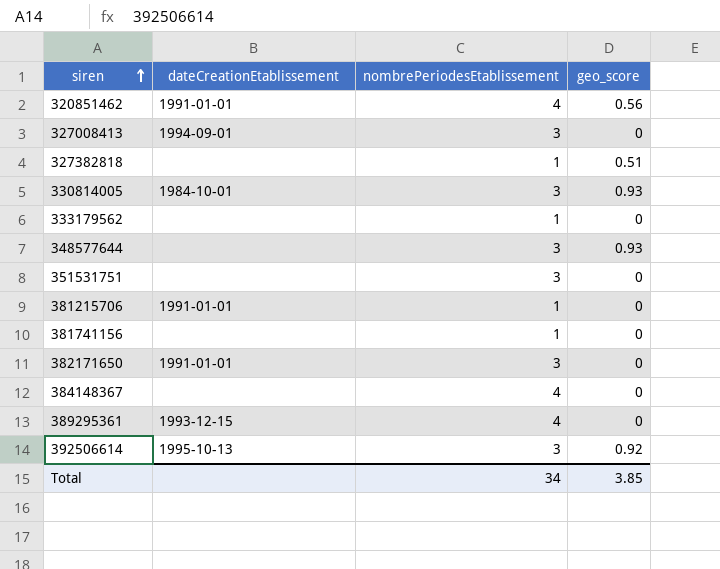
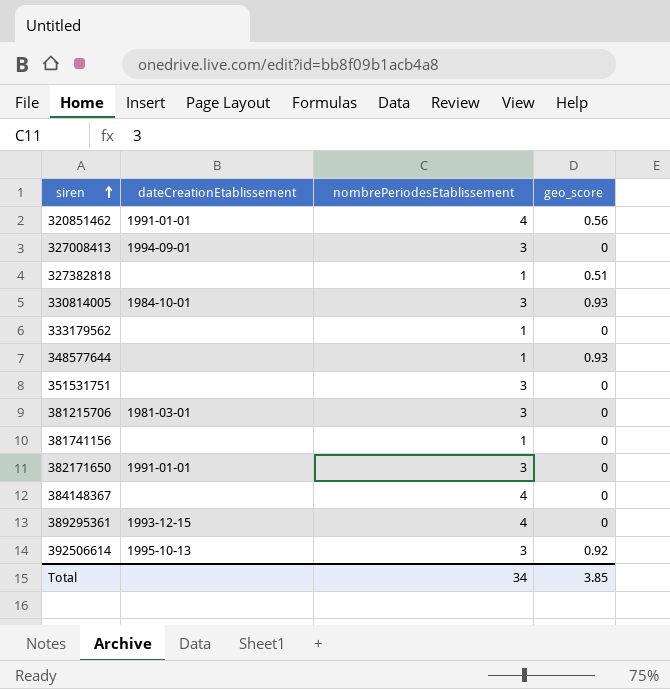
348577644 | nombrePeriodesEtablissement: 3 -> 1
381215706 | dateCreationEtablissement: 1991-01-01 -> 1981-03-01
381215706 | nombrePeriodesEtablissement: 1 -> 3

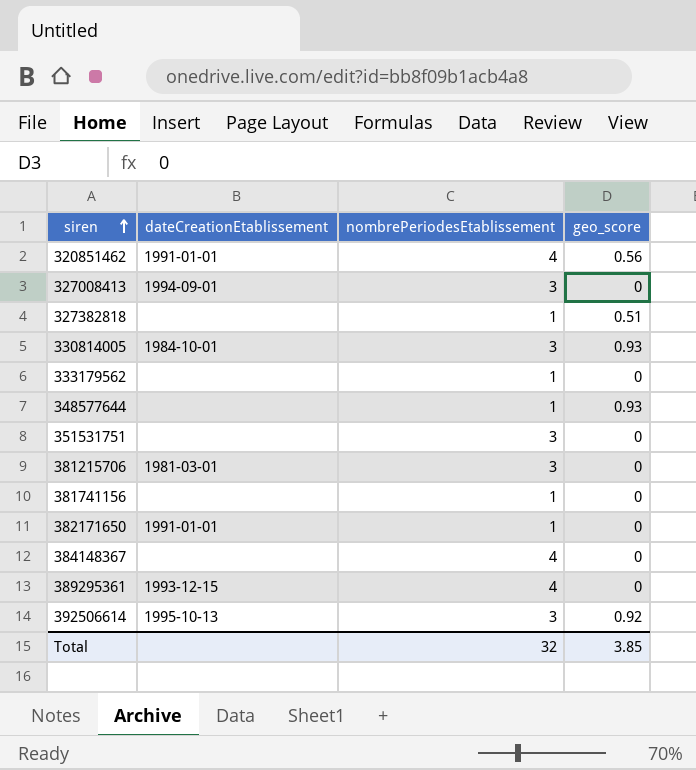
382171650 | nombrePeriodesEtablissement: 3 -> 1
Total | nombrePeriodesEtablissement: 34 -> 32

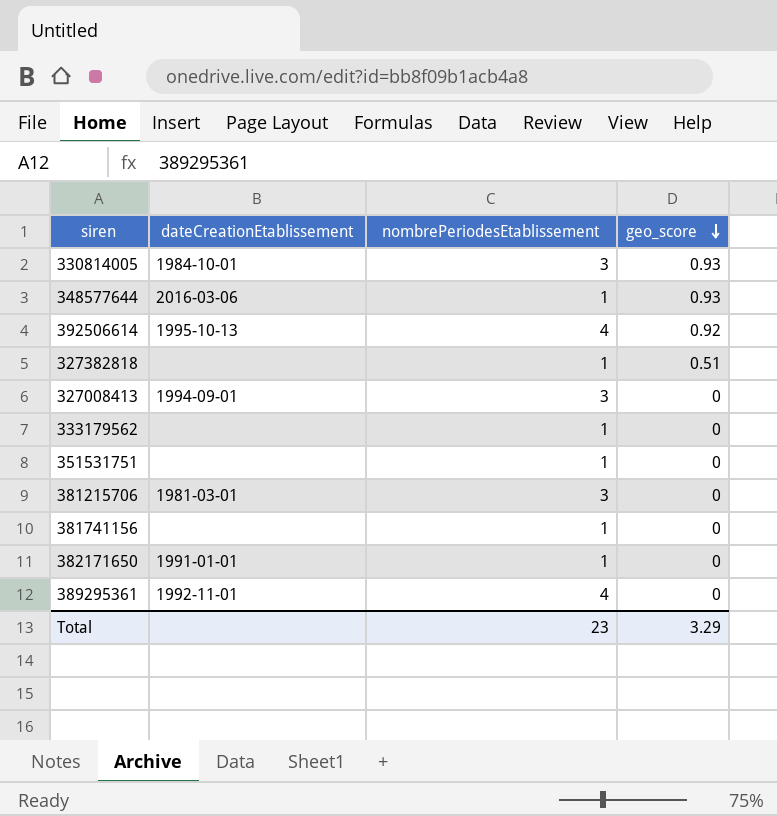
row order: siren ascending -> geo_score descending
row 320851462: 1991-01-01 | 4 | 0.56 -> none
row 384148367: none | 4 | 0 -> none
348577644 | dateCreationEtablissement: none -> 2016-03-06
392506614 | nombrePeriodesEtablissement: 3 -> 4
351531751 | nombrePeriodesEtablissement: 3 -> 1
389295361 | dateCreationEtablissement: 1993-12-15 -> 1992-11-01
Total | nombrePeriodesEtablissement: 32 -> 23
Total | geo_score: 3.85 -> 3.29

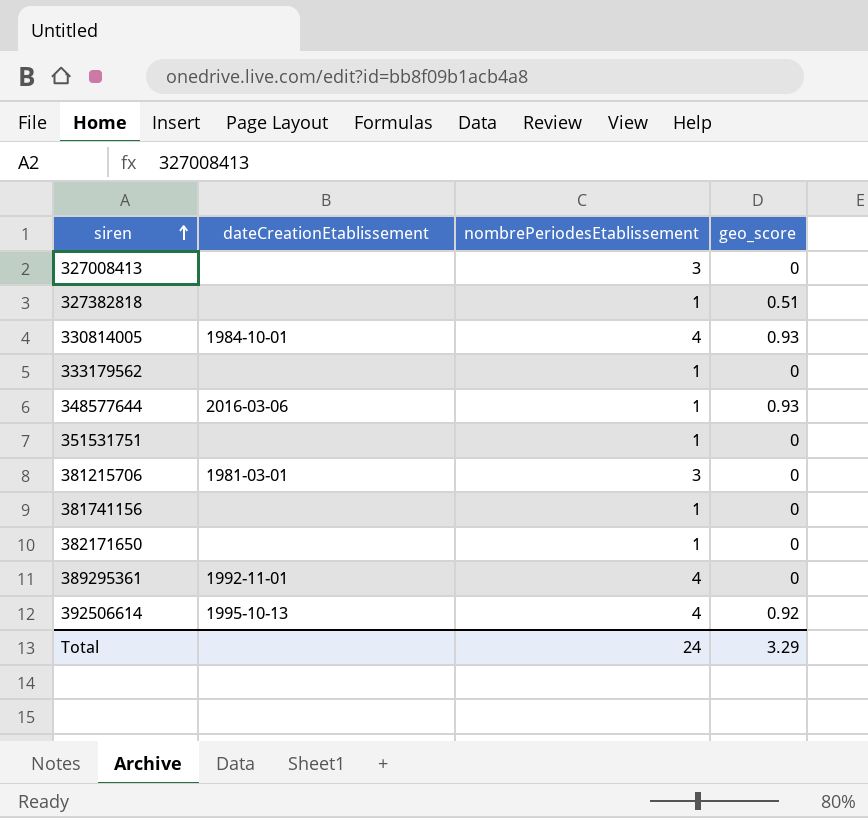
row order: geo_score descending -> siren ascending
327008413 | dateCreationEtablissement: 1994-09-01 -> none
330814005 | nombrePeriodesEtablissement: 3 -> 4
382171650 | dateCreationEtablissement: 1991-01-01 -> none
Total | nombrePeriodesEtablissement: 23 -> 24

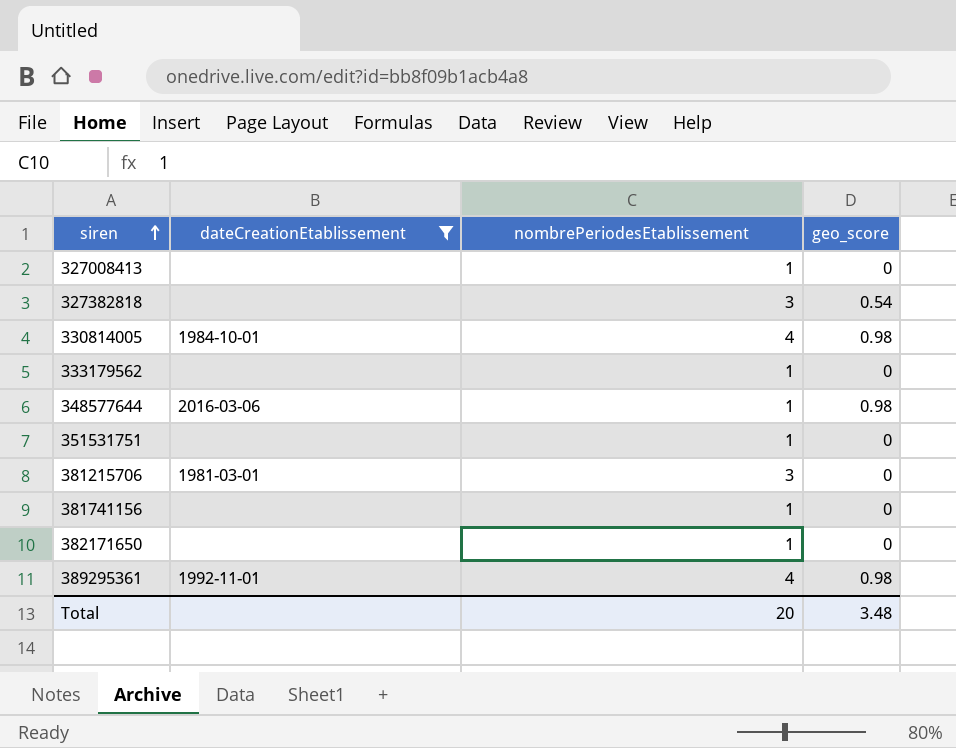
filter: none -> dateCreationEtablissement != 1995-10-13
327008413 | nombrePeriodesEtablissement: 3 -> 1
327382818 | nombrePeriodesEtablissement: 1 -> 3
327382818 | geo_score: 0.51 -> 0.54
330814005 | geo_score: 0.93 -> 0.98
348577644 | geo_score: 0.93 -> 0.98
389295361 | geo_score: 0 -> 0.98
Total | nombrePeriodesEtablissement: 24 -> 20
Total | geo_score: 3.29 -> 3.48

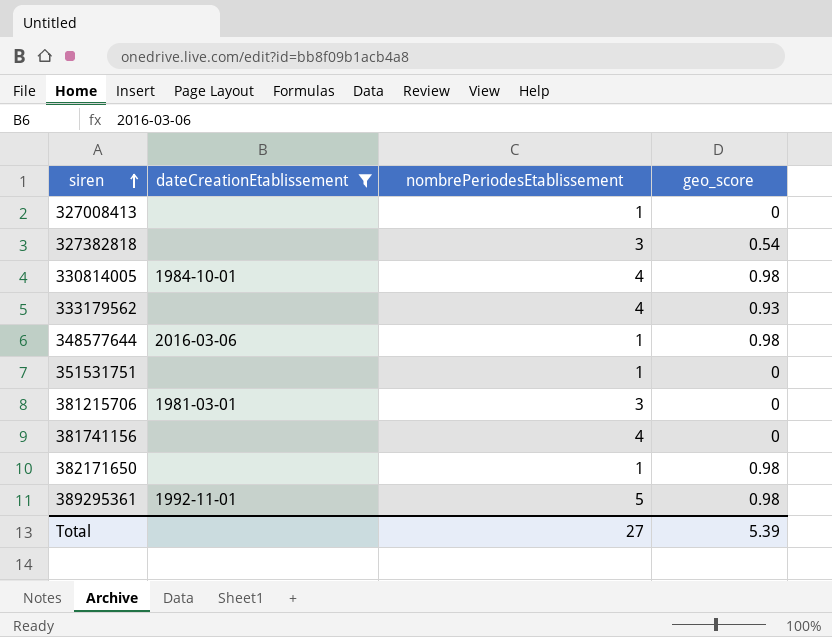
333179562 | nombrePeriodesEtablissement: 1 -> 4
333179562 | geo_score: 0 -> 0.93
381741156 | nombrePeriodesEtablissement: 1 -> 4
382171650 | geo_score: 0 -> 0.98
389295361 | nombrePeriodesEtablissement: 4 -> 5
Total | nombrePeriodesEtablissement: 20 -> 27
Total | geo_score: 3.48 -> 5.39

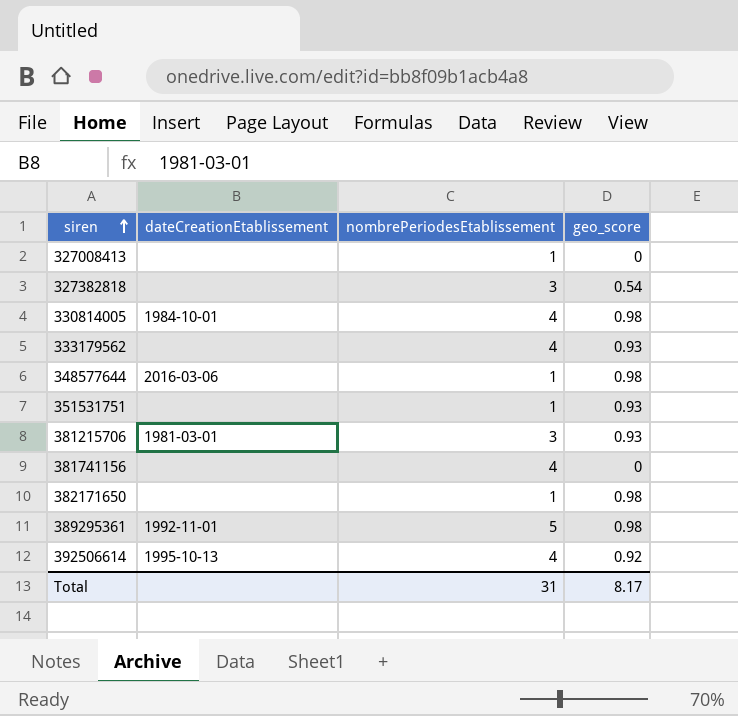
filter: dateCreationEtablissement != 1995-10-13 -> none
351531751 | geo_score: 0 -> 0.93
381215706 | geo_score: 0 -> 0.93
Total | nombrePeriodesEtablissement: 27 -> 31
Total | geo_score: 5.39 -> 8.17

